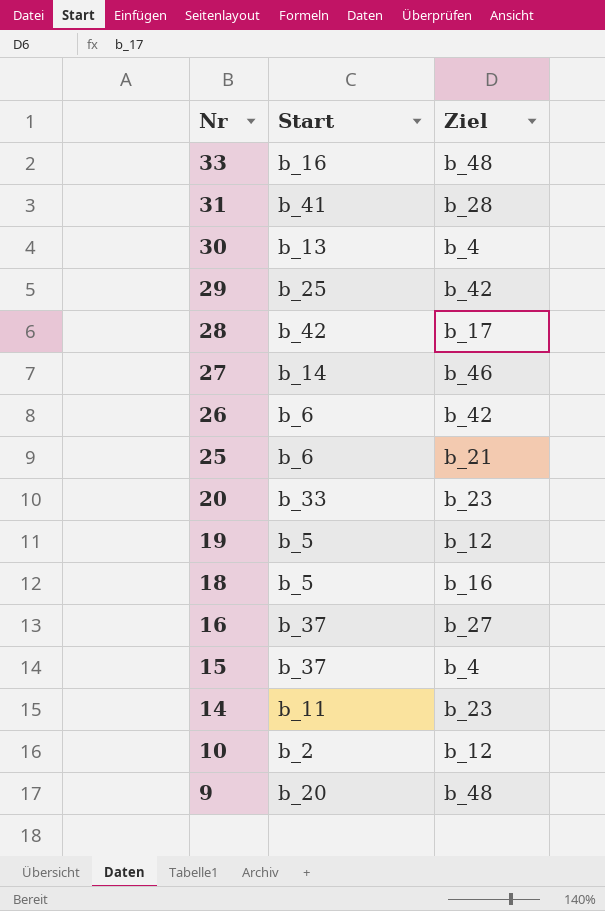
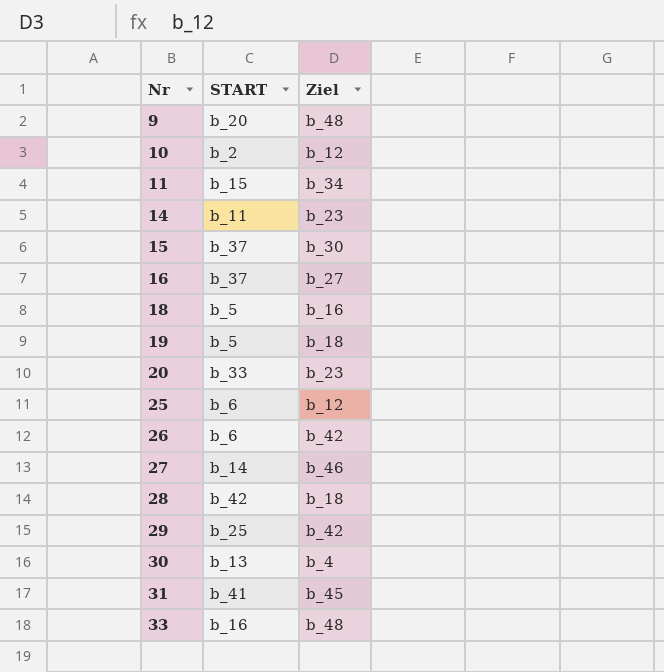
row order: Nr descending -> Nr ascending
column name: Start -> START
row 11: none -> b_15 | b_34
15 | Ziel: b_4 -> b_30
19 | Ziel: b_12 -> b_18
25 | Ziel: b_21 -> b_12
28 | Ziel: b_17 -> b_18
31 | Ziel: b_28 -> b_45

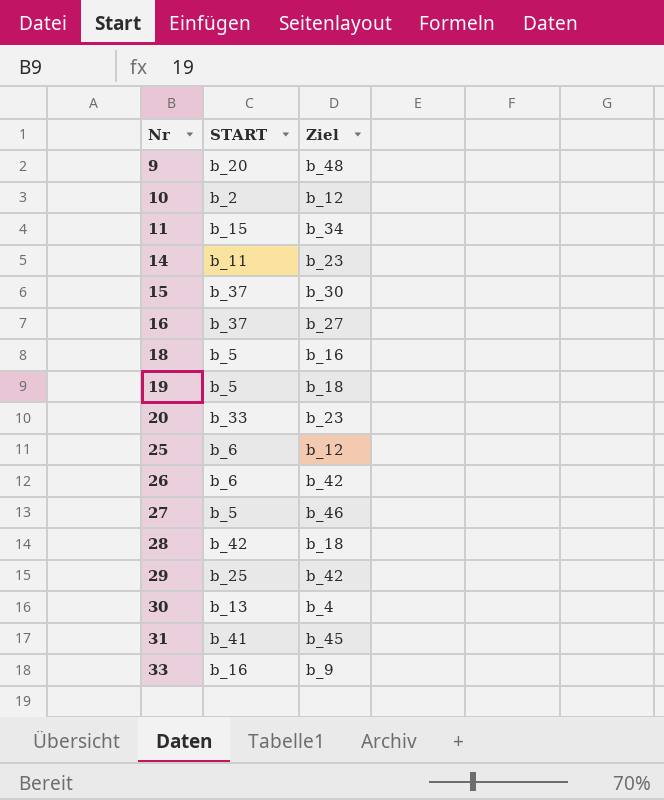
27 | START: b_14 -> b_5
33 | Ziel: b_48 -> b_9

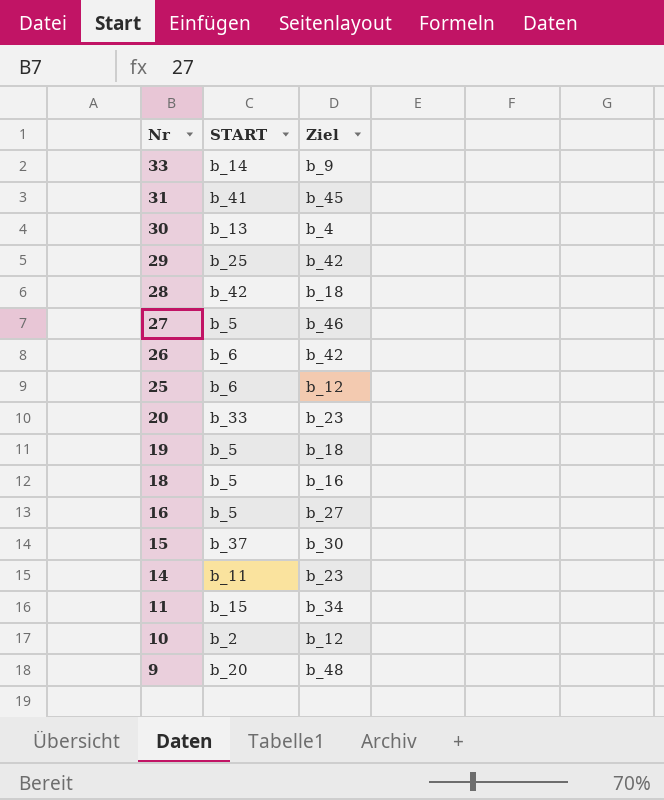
row order: Nr ascending -> Nr descending
33 | START: b_16 -> b_14
16 | START: b_37 -> b_5

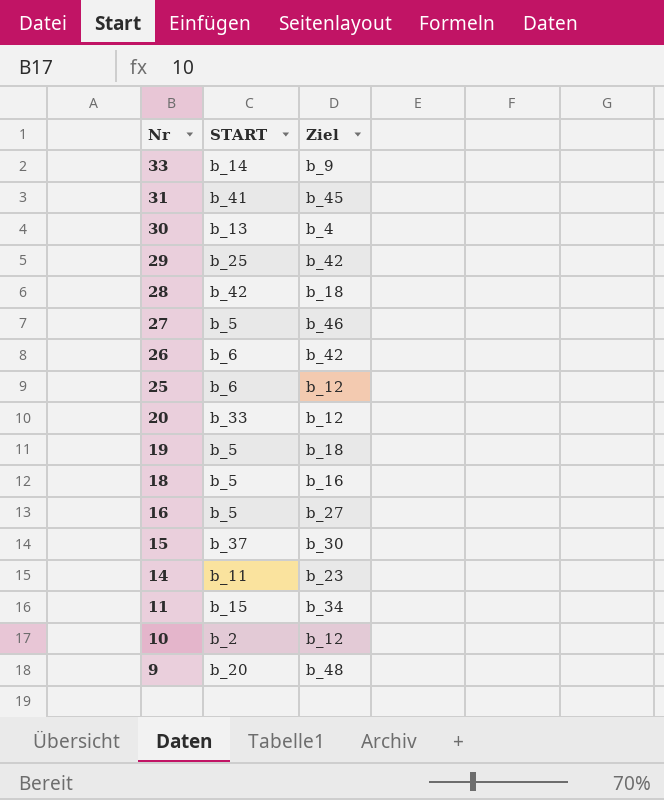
20 | Ziel: b_23 -> b_12

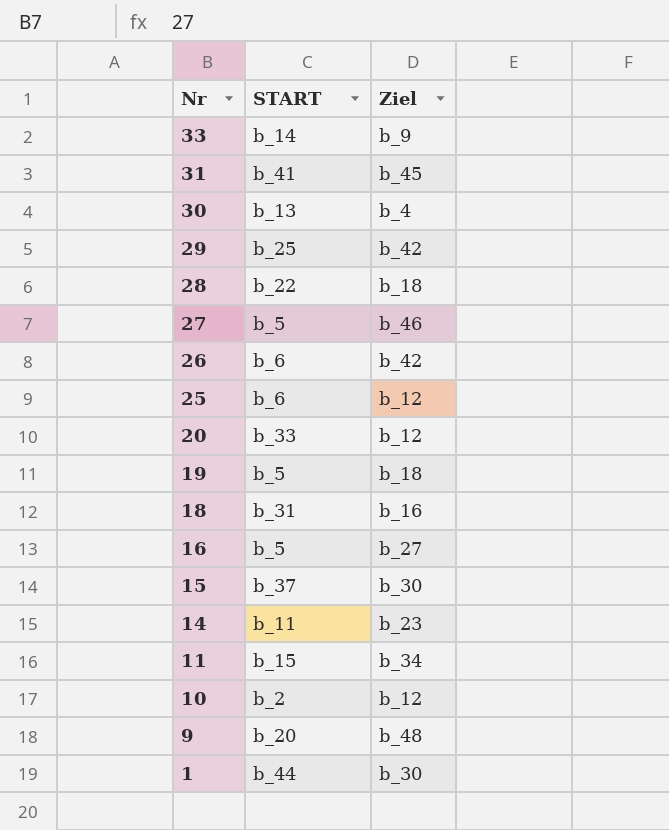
28 | START: b_42 -> b_22
18 | START: b_5 -> b_31
row 1: none -> b_44 | b_30

